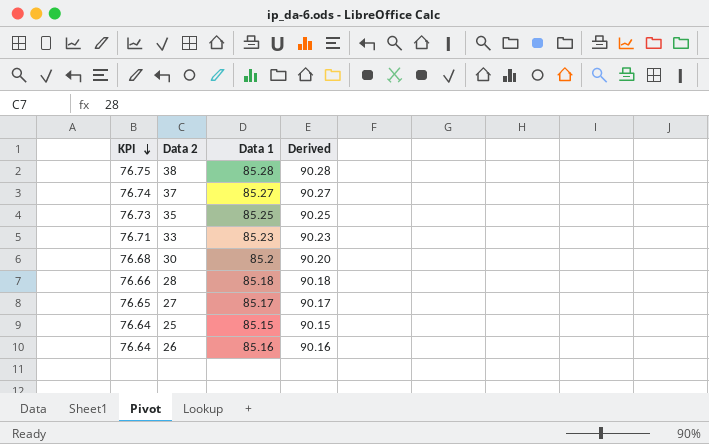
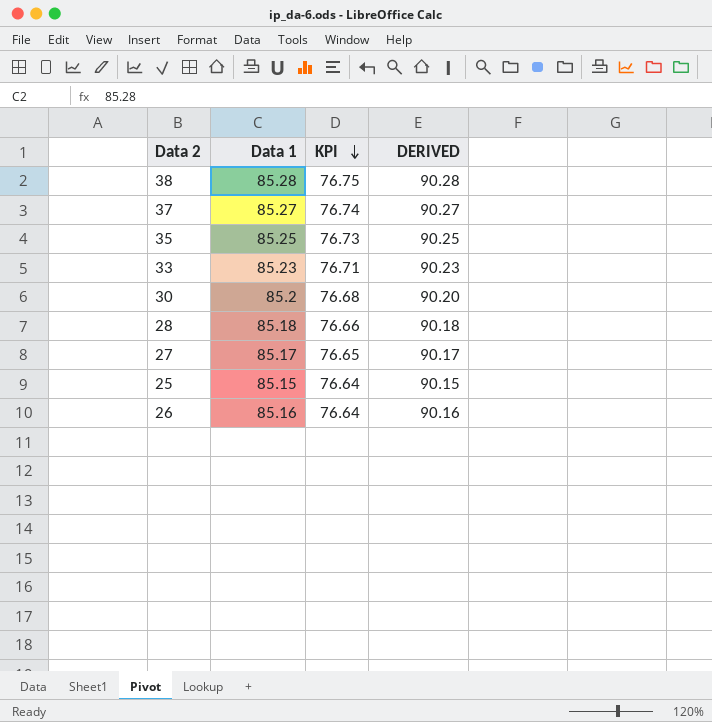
column KPI | position: 1 -> 3
column name: Derived -> DERIVED

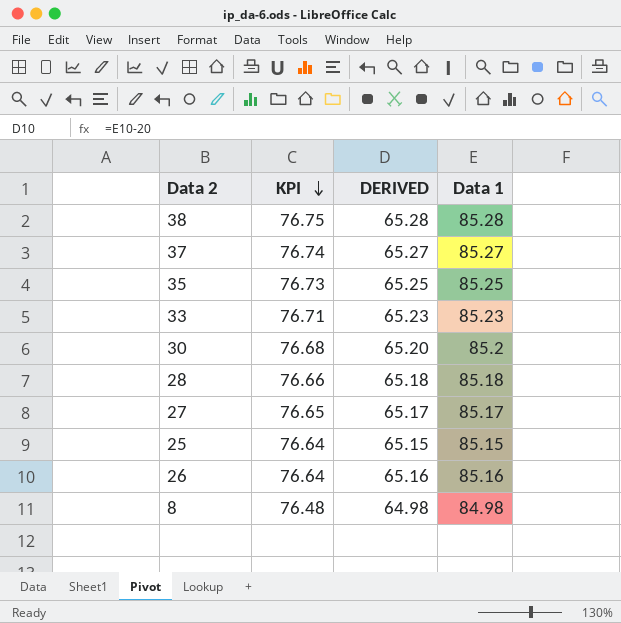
column DERIVED | formula: [Data 1] + 5 -> [Data 1] - 20
column Data 1 | position: 2 -> 4
row 8: none -> 76.48 | 64.98 | 84.98

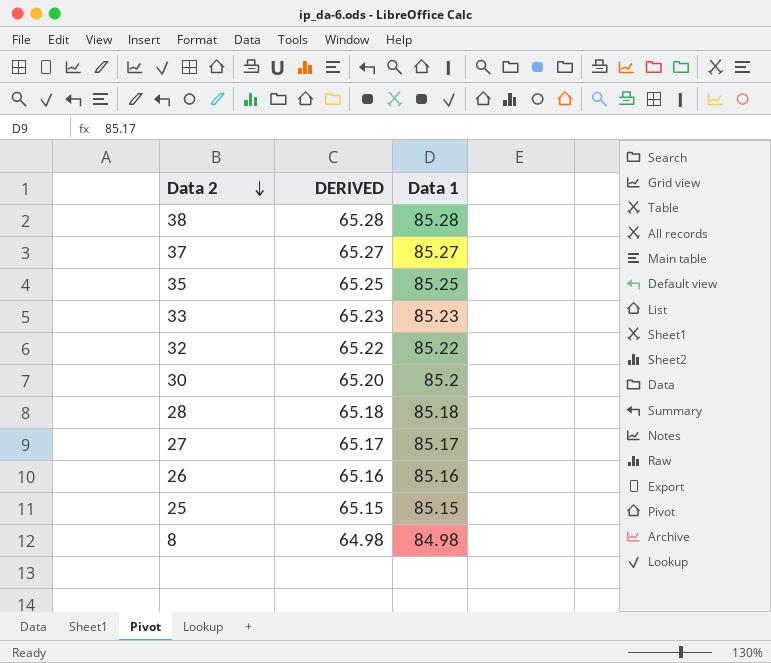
row order: KPI descending -> Data 2 descending
column KPI | formula: [Data 1] * 0.9 -> none
row 32: none -> 65.22 | 85.22

